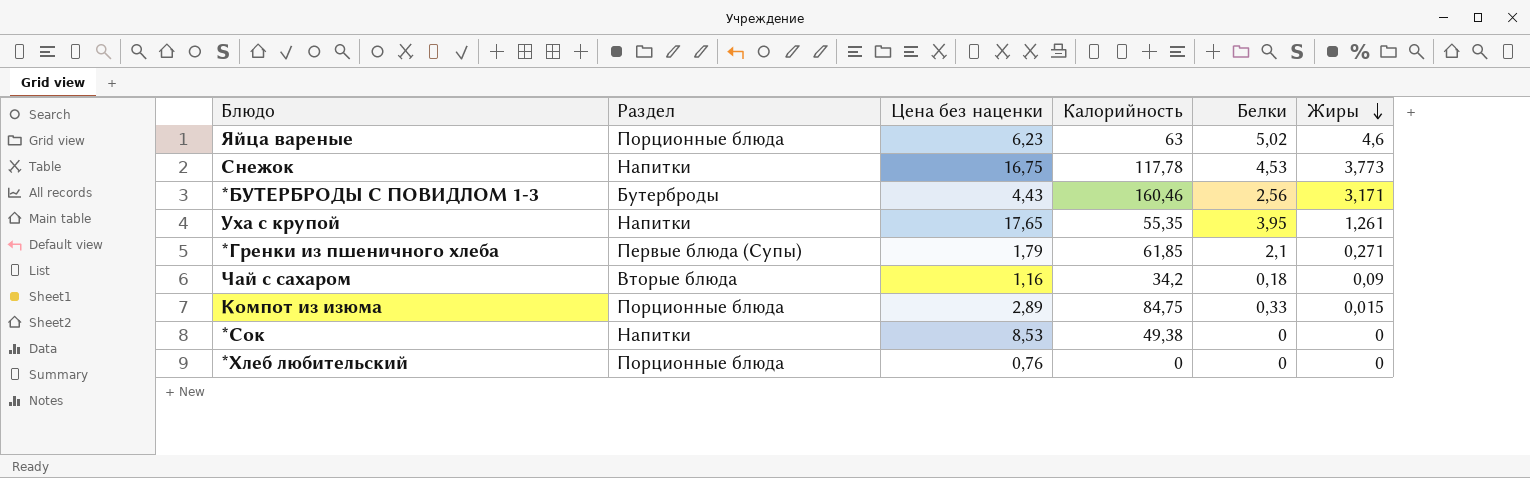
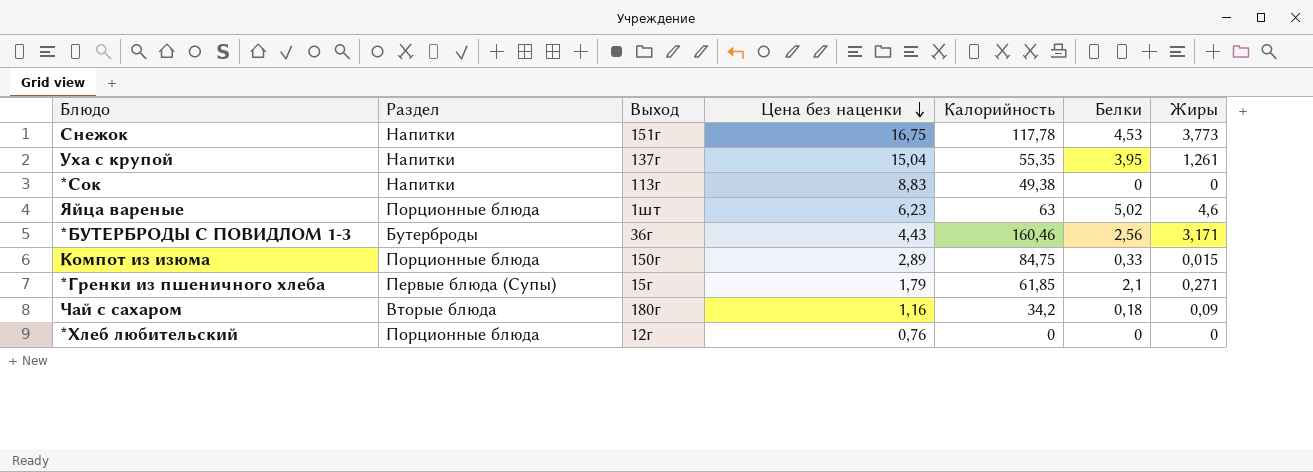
row order: Жиры descending -> Цена без наценки descending
column Выход | position: none -> 3
Уха с крупой | Цена без наценки: 17,65 -> 15,04
*Сок | Цена без наценки: 8,53 -> 8,83

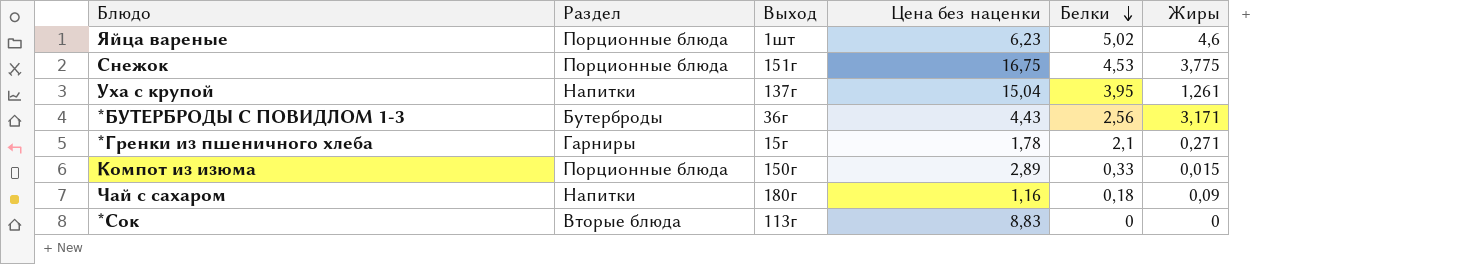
row order: Цена без наценки descending -> Белки descending
column Калорийность | position: 5 -> none
row *Хлеб любительский: Порционные блюда | 12г | 0,76 | 0 | 0 | 0 -> none
Снежок | Раздел: Напитки -> Порционные блюда
Снежок | Жиры: 3,773 -> 3,775
*Гренки из пшеничного хлеба | Раздел: Первые блюда (Супы) -> Гарниры
*Гренки из пшеничного хлеба | Цена без наценки: 1,79 -> 1,78
Чай с сахаром | Раздел: Вторые блюда -> Напитки
*Сок | Раздел: Напитки -> Вторые блюда

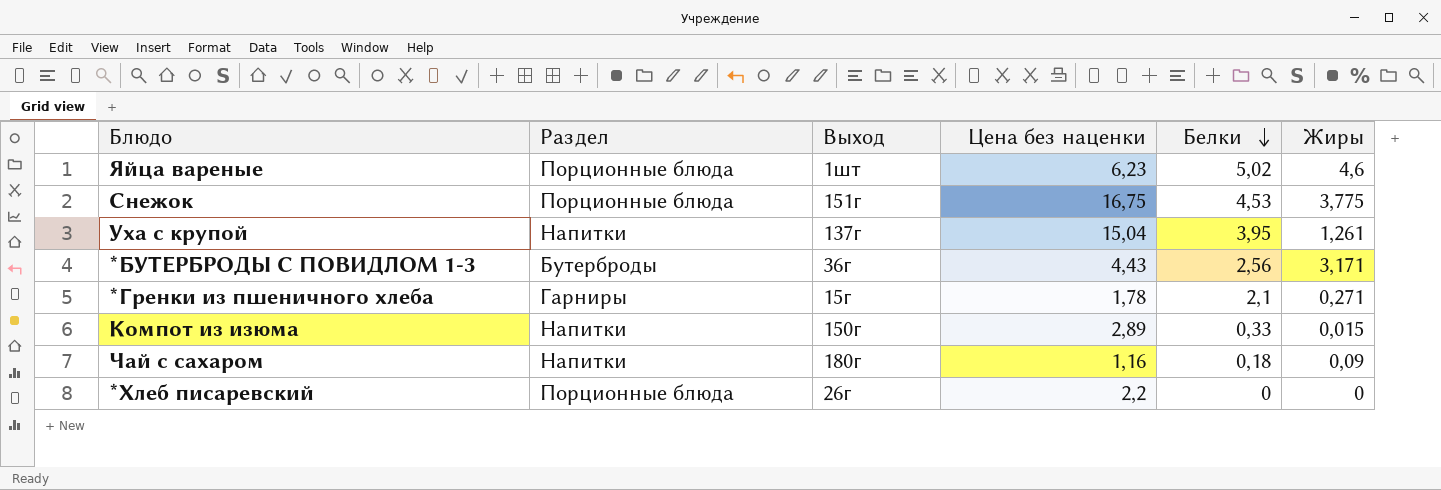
row *Сок: Вторые блюда | 113г | 8,83 | 0 | 0 -> none
Компот из изюма | Раздел: Порционные блюда -> Напитки
row *Хлеб писаревский: none -> Порционные блюда | 26г | 2,2 | 0 | 0

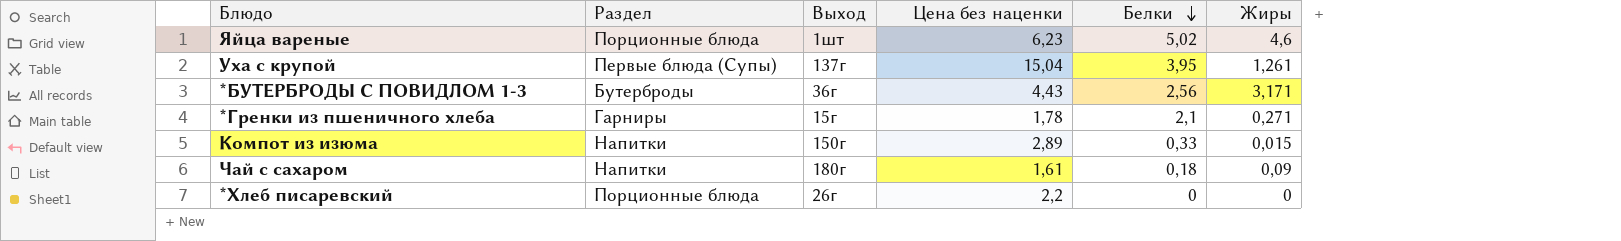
row Снежок: Порционные блюда | 151г | 16,75 | 4,53 | 3,775 -> none
Уха с крупой | Раздел: Напитки -> Первые блюда (Супы)
Чай с сахаром | Цена без наценки: 1,16 -> 1,61

